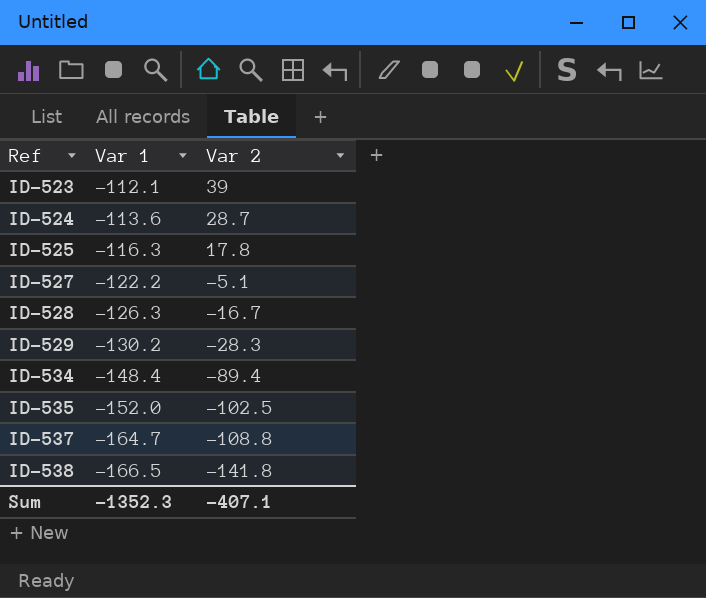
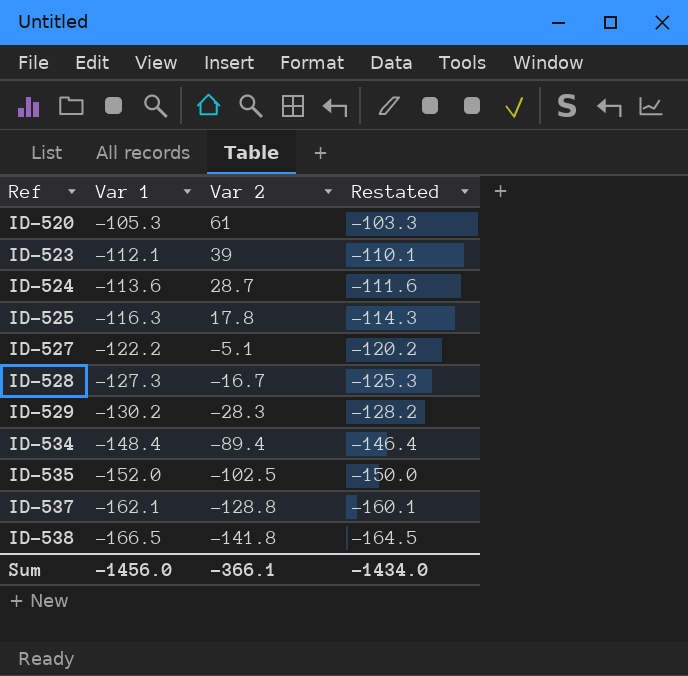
column Restated | formula: none -> [Var 1] + 2
row ID-520: none -> -105.3 | 61 | -103.3
ID-528 | Var 1: -126.3 -> -127.3
ID-537 | Var 1: -164.7 -> -162.1
ID-537 | Var 2: -108.8 -> -128.8
Sum | Var 1: -1352.3 -> -1456.0
Sum | Var 2: -407.1 -> -366.1

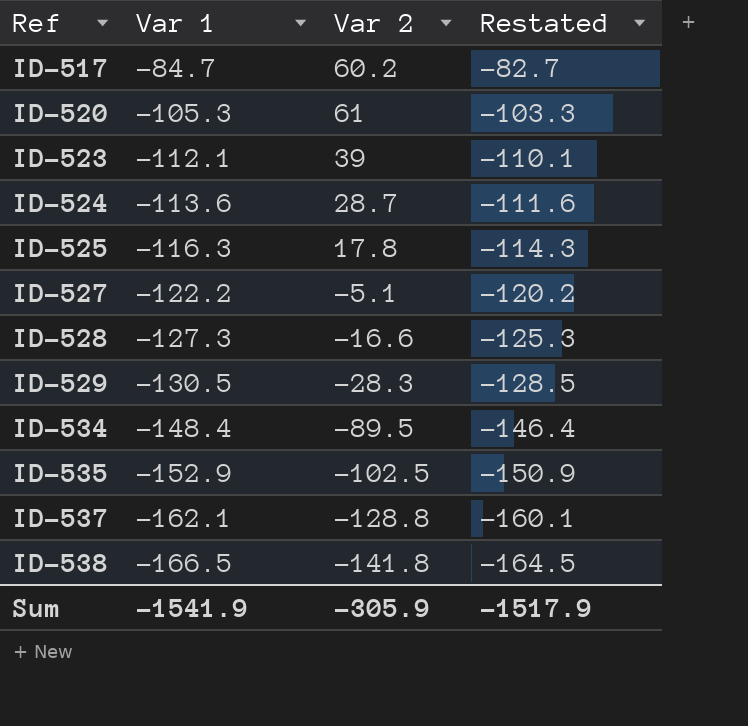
row ID-517: none -> -84.7 | 60.2 | -82.7
ID-528 | Var 2: -16.7 -> -16.6
ID-529 | Var 1: -130.2 -> -130.5
ID-529 | Restated: -128.2 -> -128.5
ID-534 | Var 2: -89.4 -> -89.5
ID-535 | Var 1: -152.0 -> -152.9
ID-535 | Restated: -150.0 -> -150.9
Sum | Var 1: -1456.0 -> -1541.9
Sum | Var 2: -366.1 -> -305.9
Sum | Restated: -1434.0 -> -1517.9

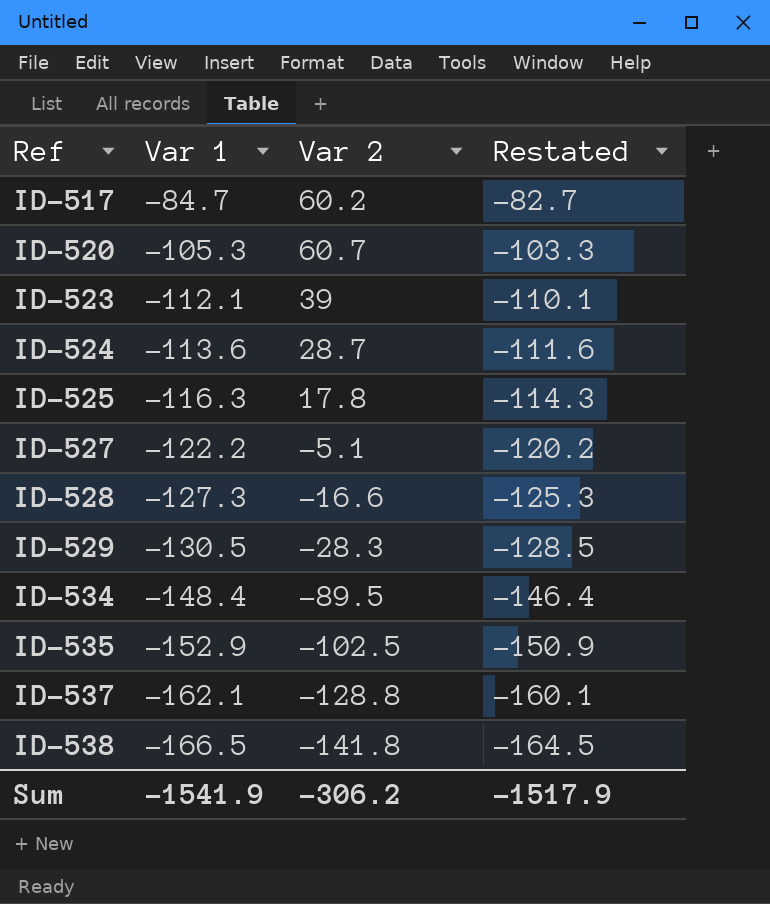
ID-520 | Var 2: 61 -> 60.7
Sum | Var 2: -305.9 -> -306.2

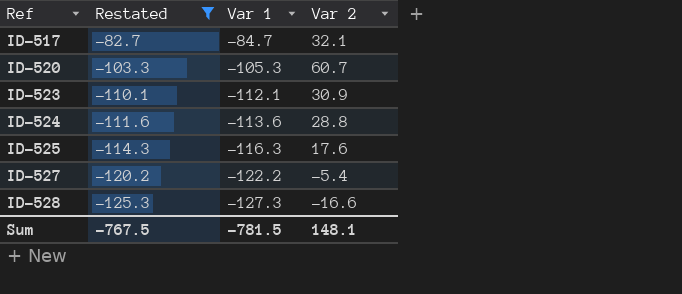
filter: none -> Restated >= -125.3
column Restated | position: 4 -> 2
ID-517 | Var 2: 60.2 -> 32.1
ID-523 | Var 2: 39 -> 30.9
ID-524 | Var 2: 28.7 -> 28.8
ID-525 | Var 2: 17.8 -> 17.6
ID-527 | Var 2: -5.1 -> -5.4
Sum | Restated: -1517.9 -> -767.5
Sum | Var 1: -1541.9 -> -781.5
Sum | Var 2: -306.2 -> 148.1

